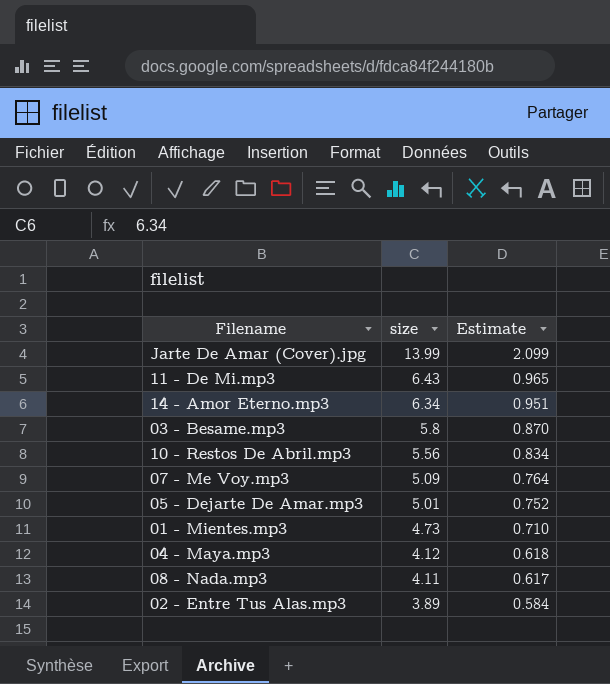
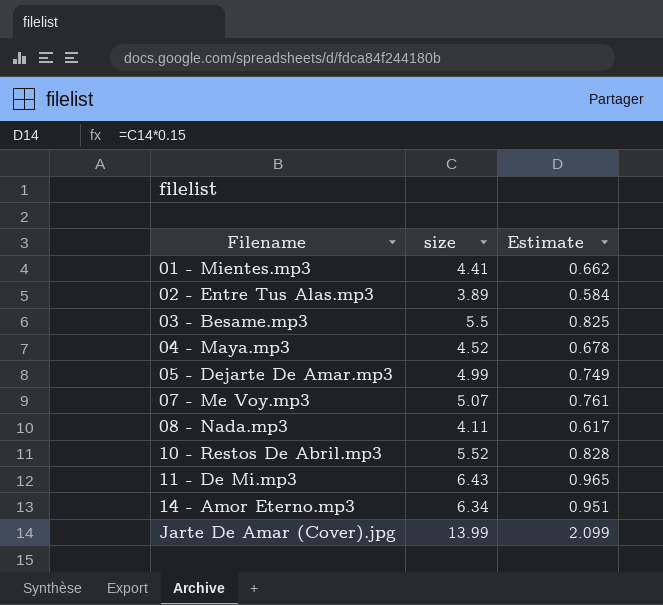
row order: size descending -> Filename ascending
01 - Mientes.mp3 | size: 4.73 -> 4.41
01 - Mientes.mp3 | Estimate: 0.710 -> 0.662
03 - Besame.mp3 | size: 5.8 -> 5.5
03 - Besame.mp3 | Estimate: 0.870 -> 0.825
04 - Maya.mp3 | size: 4.12 -> 4.52
04 - Maya.mp3 | Estimate: 0.618 -> 0.678
05 - Dejarte De Amar.mp3 | size: 5.01 -> 4.99
05 - Dejarte De Amar.mp3 | Estimate: 0.752 -> 0.749
07 - Me Voy.mp3 | size: 5.09 -> 5.07
07 - Me Voy.mp3 | Estimate: 0.764 -> 0.761
10 - Restos De Abril.mp3 | size: 5.56 -> 5.52
10 - Restos De Abril.mp3 | Estimate: 0.834 -> 0.828

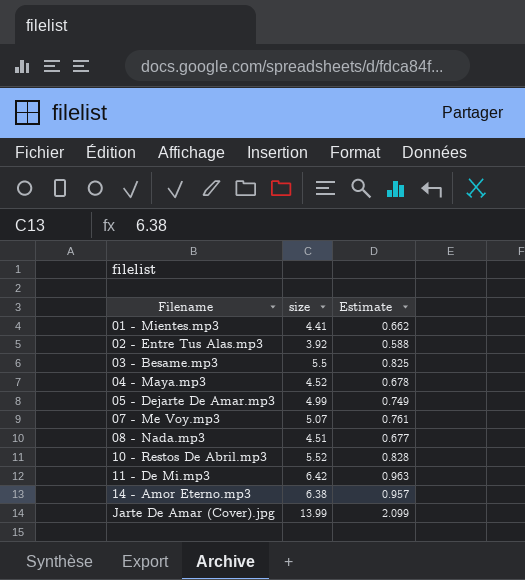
02 - Entre Tus Alas.mp3 | size: 3.89 -> 3.92
02 - Entre Tus Alas.mp3 | Estimate: 0.584 -> 0.588
08 - Nada.mp3 | size: 4.11 -> 4.51
08 - Nada.mp3 | Estimate: 0.617 -> 0.677
11 - De Mi.mp3 | size: 6.43 -> 6.42
11 - De Mi.mp3 | Estimate: 0.965 -> 0.963
14 - Amor Eterno.mp3 | size: 6.34 -> 6.38
14 - Amor Eterno.mp3 | Estimate: 0.951 -> 0.957

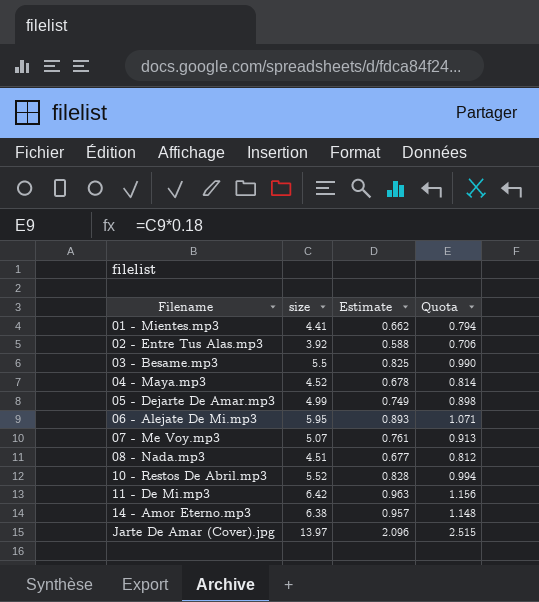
column Quota | formula: none -> [size] * 0.18
row 06 - Alejate De Mi.mp3: none -> 5.95 | 0.893 | 1.071
Jarte De Amar (Cover).jpg | size: 13.99 -> 13.97
Jarte De Amar (Cover).jpg | Estimate: 2.099 -> 2.096

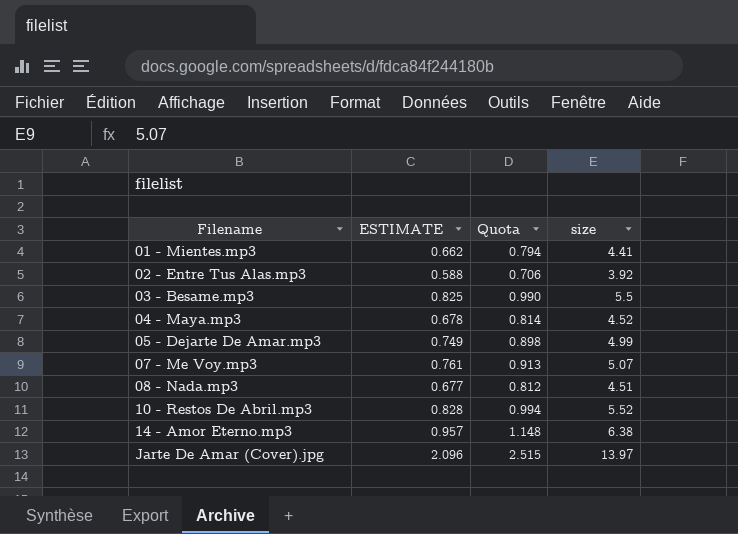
column name: Estimate -> ESTIMATE
column size | position: 2 -> 4
row 06 - Alejate De Mi.mp3: 5.95 | 0.893 | 1.071 -> none
row 11 - De Mi.mp3: 6.42 | 0.963 | 1.156 -> none

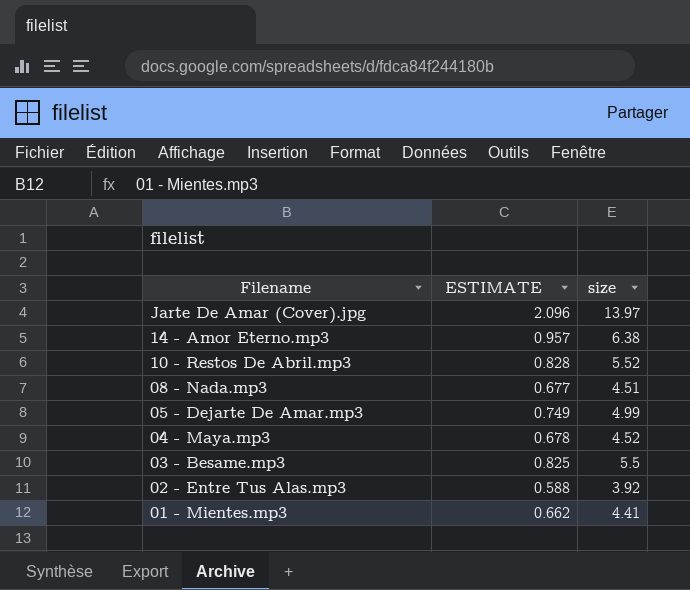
row order: Filename ascending -> Filename descending
column Quota | formula: [size] * 0.18 -> none
row 07 - Me Voy.mp3: 0.761 | 0.913 | 5.07 -> none

